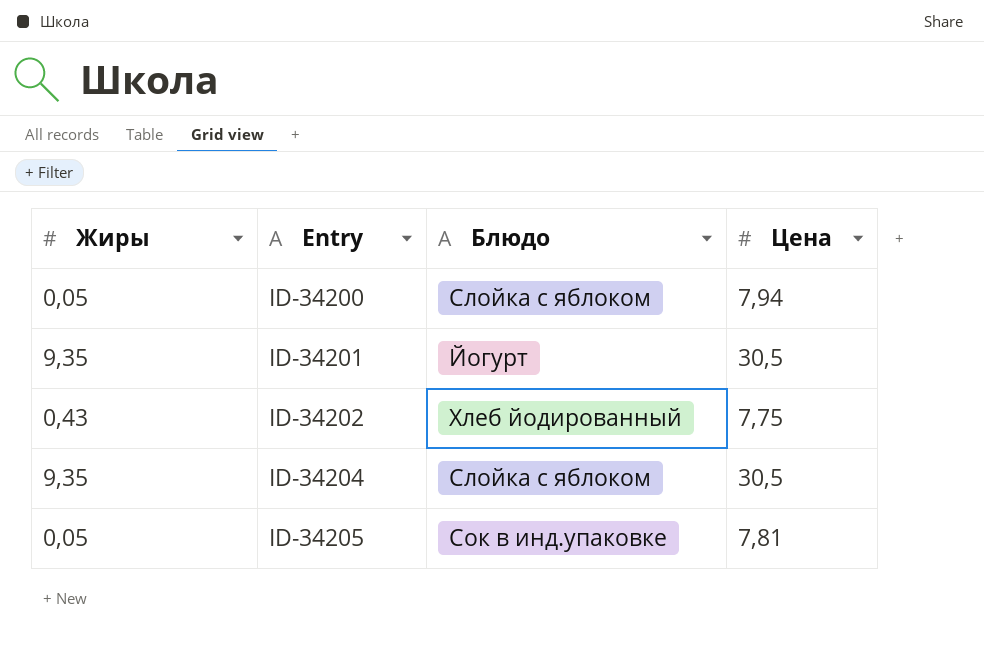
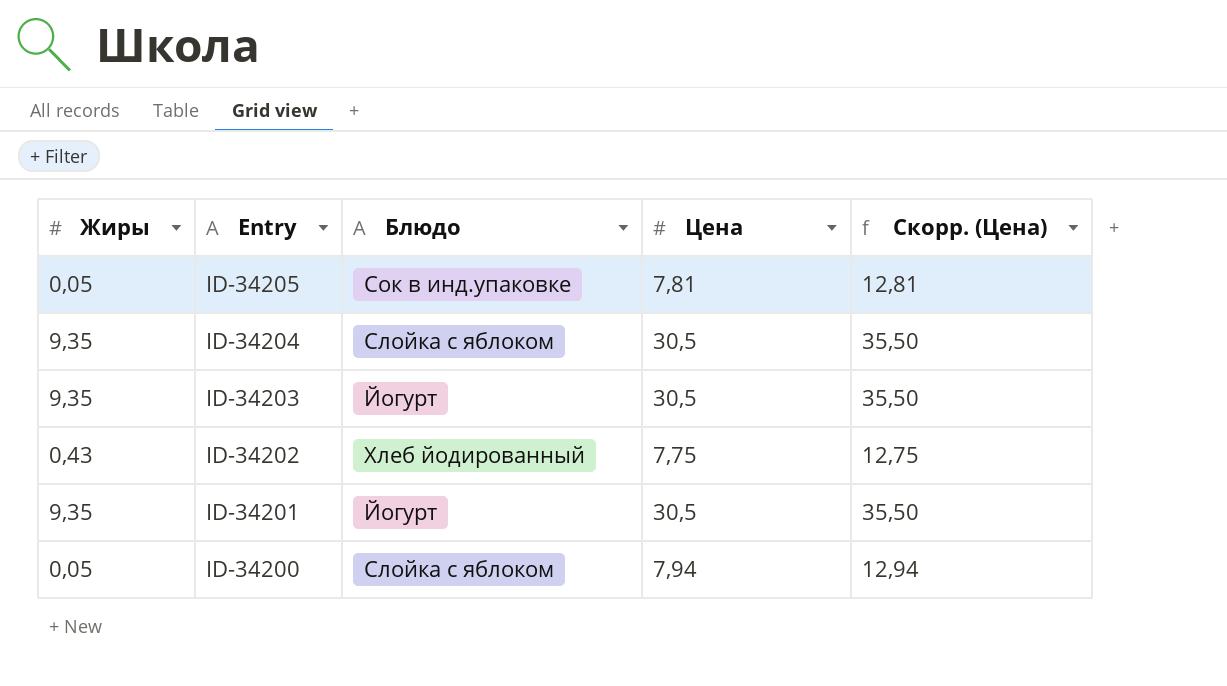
row order: Entry ascending -> Entry descending
column Скорр. (Цена) | formula: none -> [Цена] + 5
row ID-34203: none -> 9,35 | Йогурт | 30,5 | 35,50

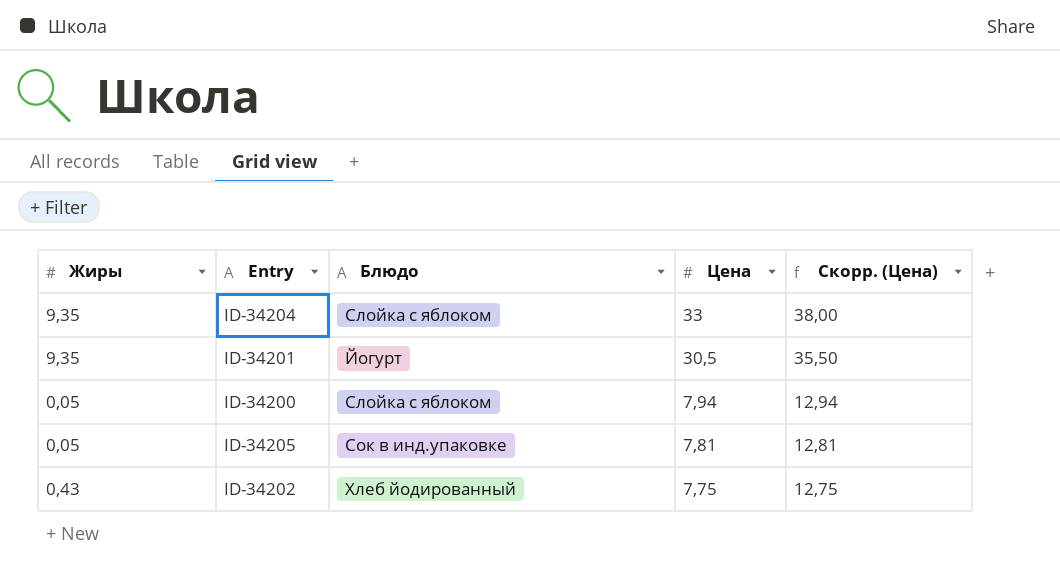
row order: Entry descending -> Цена descending
row ID-34203: 9,35 | Йогурт | 30,5 | 35,50 -> none
ID-34204 | Цена: 30,5 -> 33
ID-34204 | Скорр. (Цена): 35,50 -> 38,00

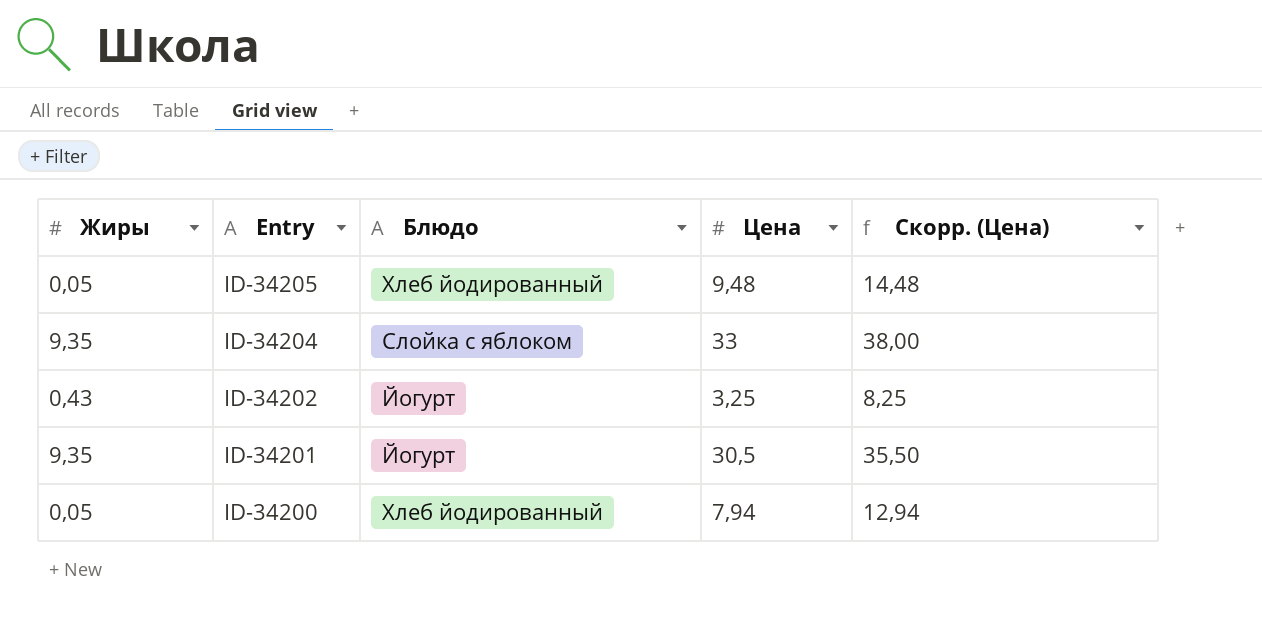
row order: Цена descending -> Entry descending
ID-34205 | Блюдо: Сок в инд.упаковке -> Хлеб йодированный
ID-34205 | Цена: 7,81 -> 9,48
ID-34205 | Скорр. (Цена): 12,81 -> 14,48
ID-34202 | Блюдо: Хлеб йодированный -> Йогурт
ID-34202 | Цена: 7,75 -> 3,25
ID-34202 | Скорр. (Цена): 12,75 -> 8,25
ID-34200 | Блюдо: Слойка с яблоком -> Хлеб йодированный

